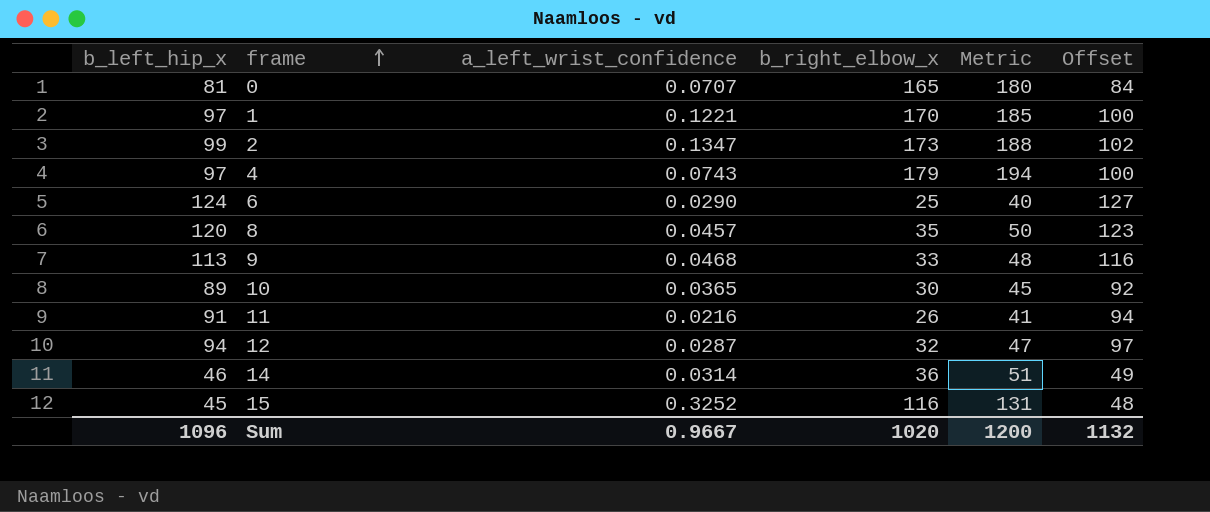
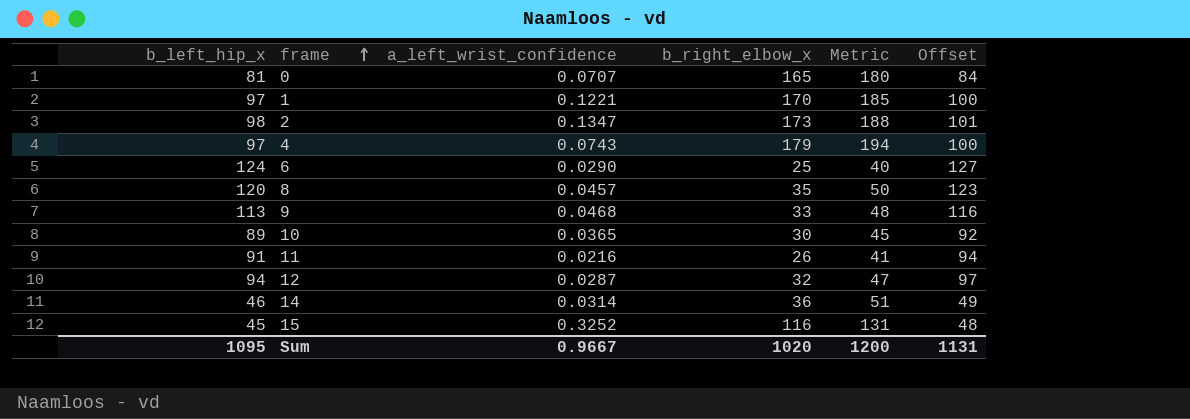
2 | b_left_hip_x: 99 -> 98
2 | Offset: 102 -> 101
Sum | b_left_hip_x: 1096 -> 1095
Sum | Offset: 1132 -> 1131

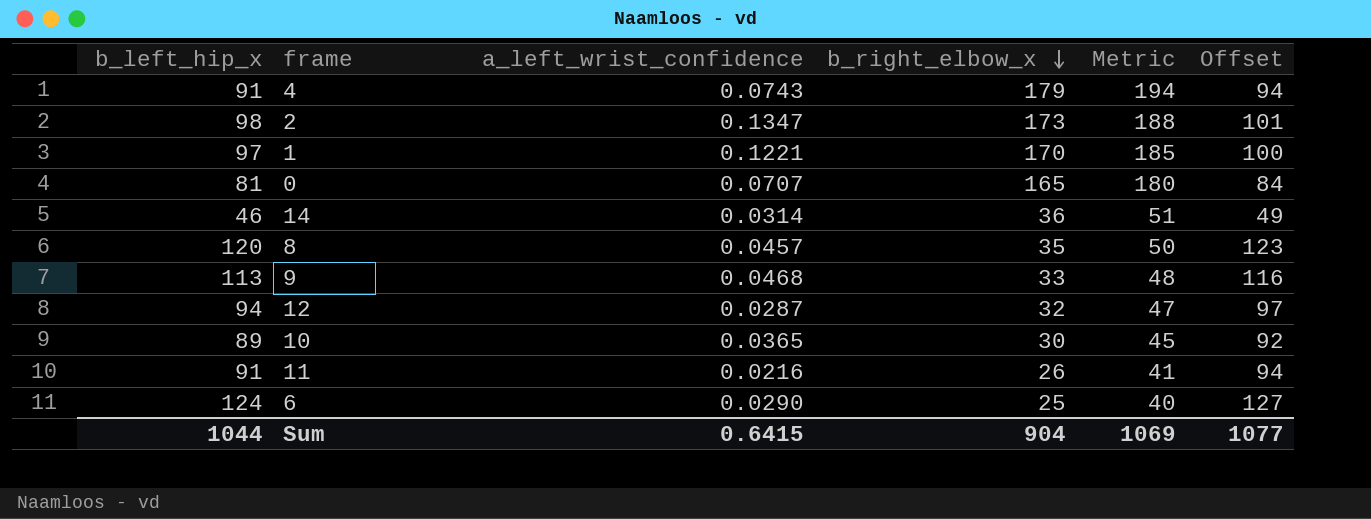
row order: frame ascending -> b_right_elbow_x descending
row 15: 45 | 0.3252 | 116 | 131 | 48 -> none
4 | b_left_hip_x: 97 -> 91
4 | Offset: 100 -> 94
Sum | b_left_hip_x: 1095 -> 1044
Sum | a_left_wrist_confidence: 0.9667 -> 0.6415
Sum | b_right_elbow_x: 1020 -> 904
Sum | Metric: 1200 -> 1069
Sum | Offset: 1131 -> 1077

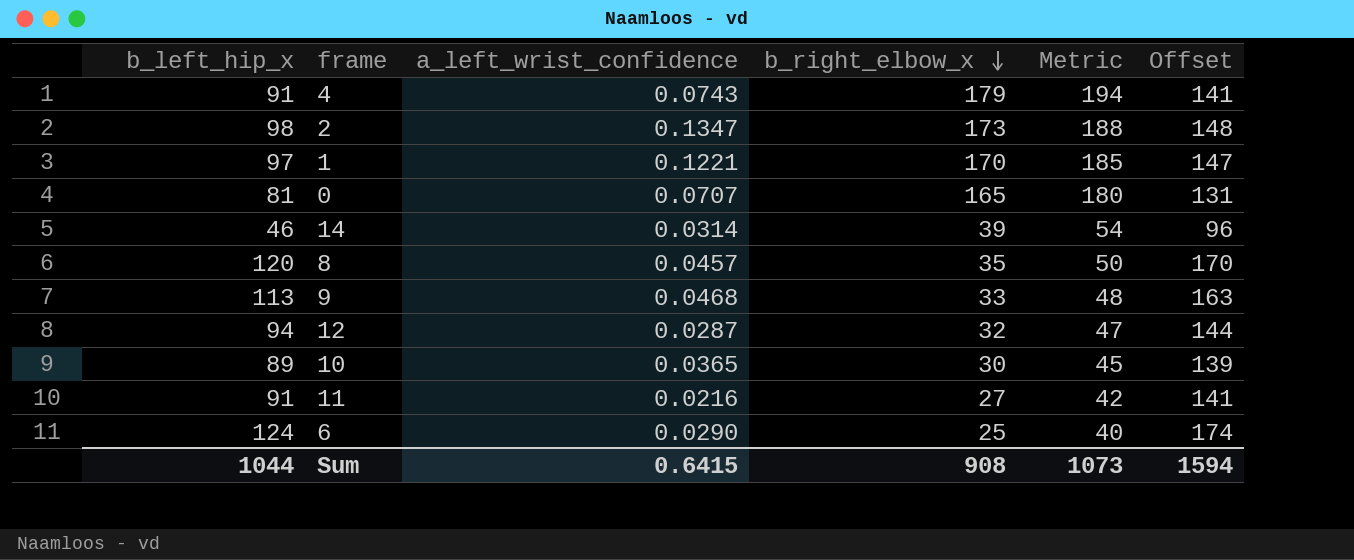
column Offset | formula: [b_left_hip_x] + 3 -> [b_left_hip_x] + 50
14 | b_right_elbow_x: 36 -> 39
14 | Metric: 51 -> 54
11 | b_right_elbow_x: 26 -> 27
11 | Metric: 41 -> 42
Sum | b_right_elbow_x: 904 -> 908
Sum | Metric: 1069 -> 1073
Sum | Offset: 1077 -> 1594

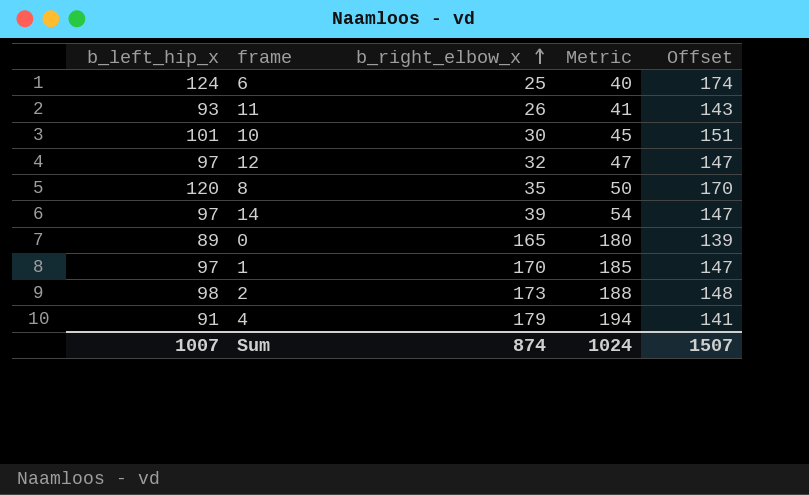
row order: b_right_elbow_x descending -> b_right_elbow_x ascending
column a_left_wrist_confidence | position: 3 -> none
row 9: 113 | 0.0468 | 33 | 48 | 163 -> none
11 | b_left_hip_x: 91 -> 93
11 | b_right_elbow_x: 27 -> 26
11 | Metric: 42 -> 41
11 | Offset: 141 -> 143
10 | b_left_hip_x: 89 -> 101
10 | Offset: 139 -> 151
12 | b_left_hip_x: 94 -> 97
12 | Offset: 144 -> 147
14 | b_left_hip_x: 46 -> 97
14 | Offset: 96 -> 147
0 | b_left_hip_x: 81 -> 89
0 | Offset: 131 -> 139
Sum | b_left_hip_x: 1044 -> 1007
Sum | b_right_elbow_x: 908 -> 874
Sum | Metric: 1073 -> 1024
Sum | Offset: 1594 -> 1507

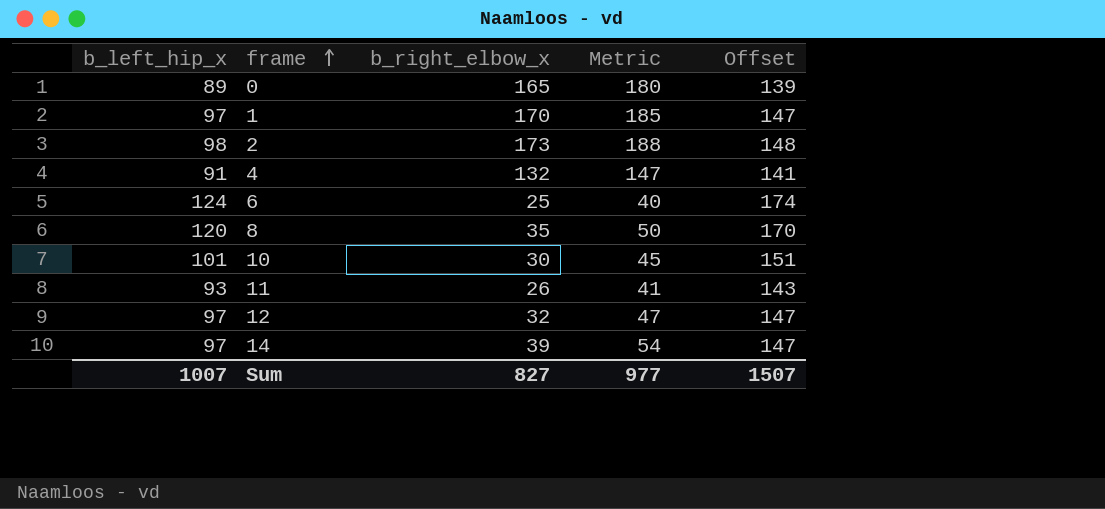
row order: b_right_elbow_x ascending -> frame ascending
4 | b_right_elbow_x: 179 -> 132
4 | Metric: 194 -> 147
Sum | b_right_elbow_x: 874 -> 827
Sum | Metric: 1024 -> 977

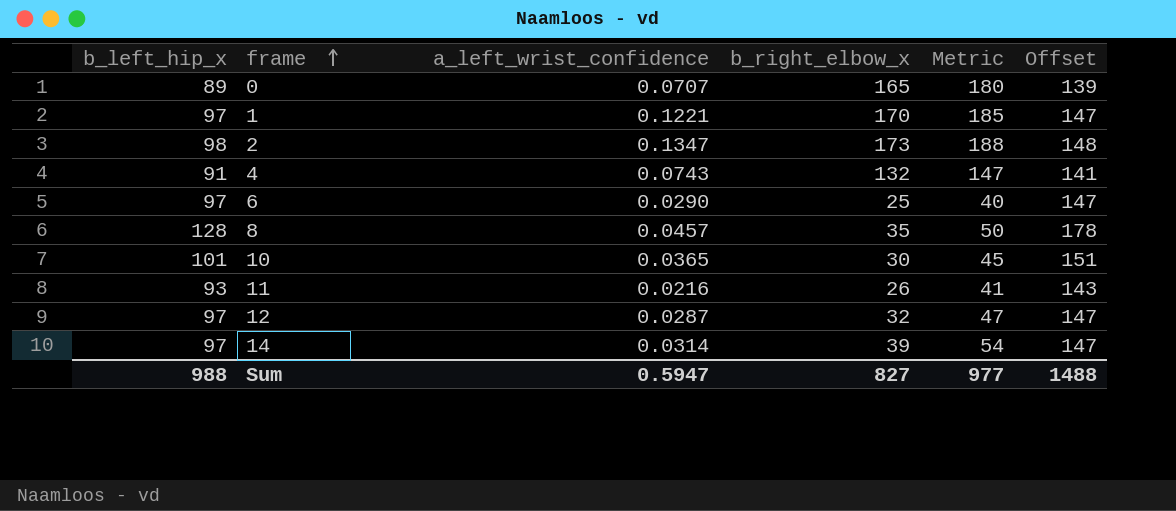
column a_left_wrist_confidence | position: none -> 3
6 | b_left_hip_x: 124 -> 97
6 | Offset: 174 -> 147
8 | b_left_hip_x: 120 -> 128
8 | Offset: 170 -> 178
Sum | b_left_hip_x: 1007 -> 988
Sum | Offset: 1507 -> 1488

